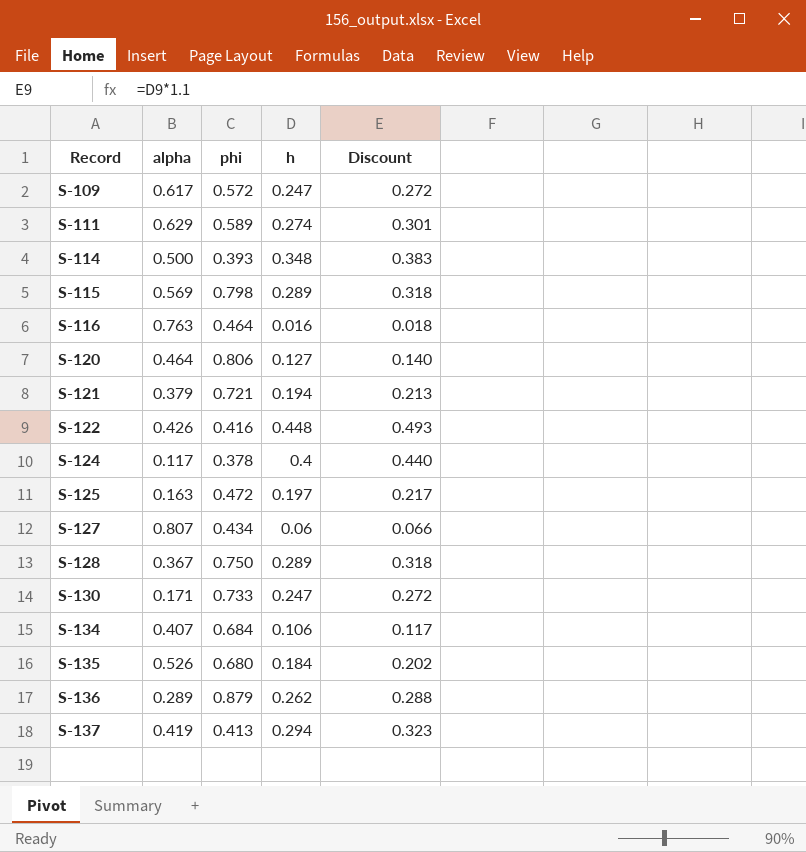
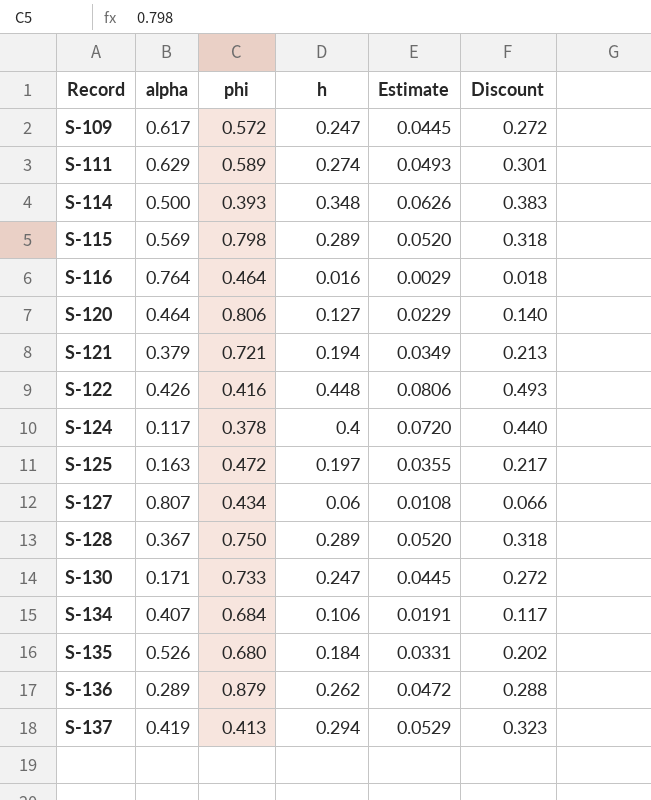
column Estimate | formula: none -> [h] * 0.18
S-116 | alpha: 0.763 -> 0.764

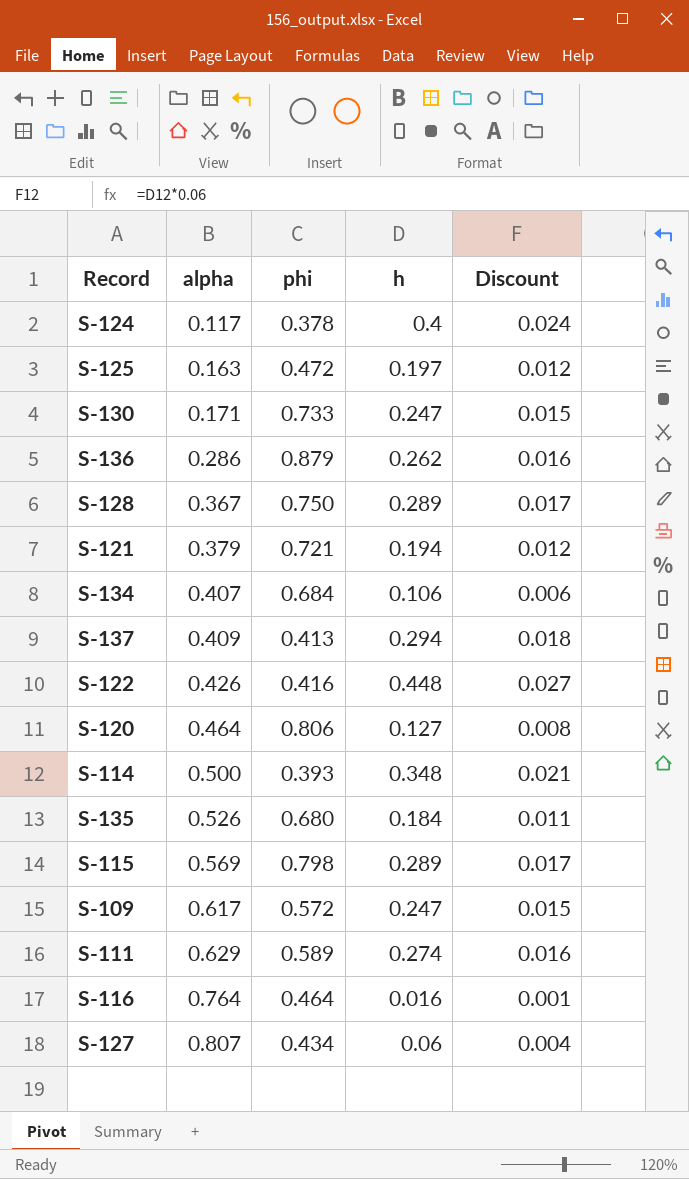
row order: Record ascending -> alpha ascending
column Estimate | formula: [h] * 0.18 -> none
column Discount | formula: [h] * 1.1 -> [h] * 0.06
S-136 | alpha: 0.289 -> 0.286
S-137 | alpha: 0.419 -> 0.409

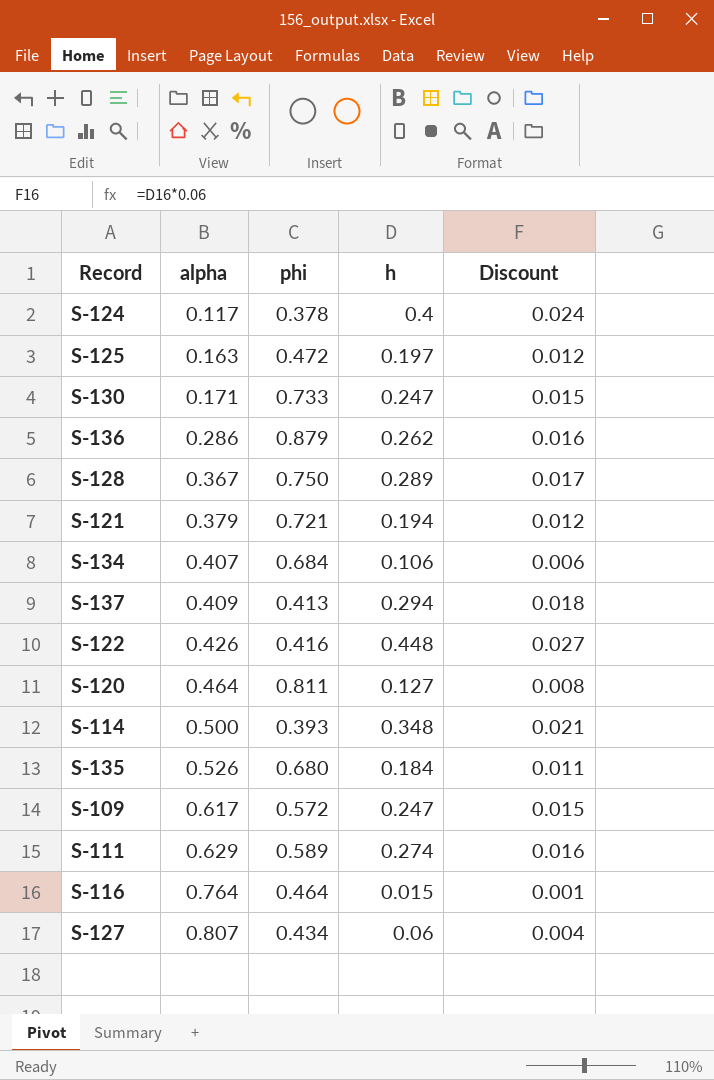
row S-115: 0.569 | 0.798 | 0.289 | 0.017 -> none
S-120 | phi: 0.806 -> 0.811
S-116 | h: 0.016 -> 0.015

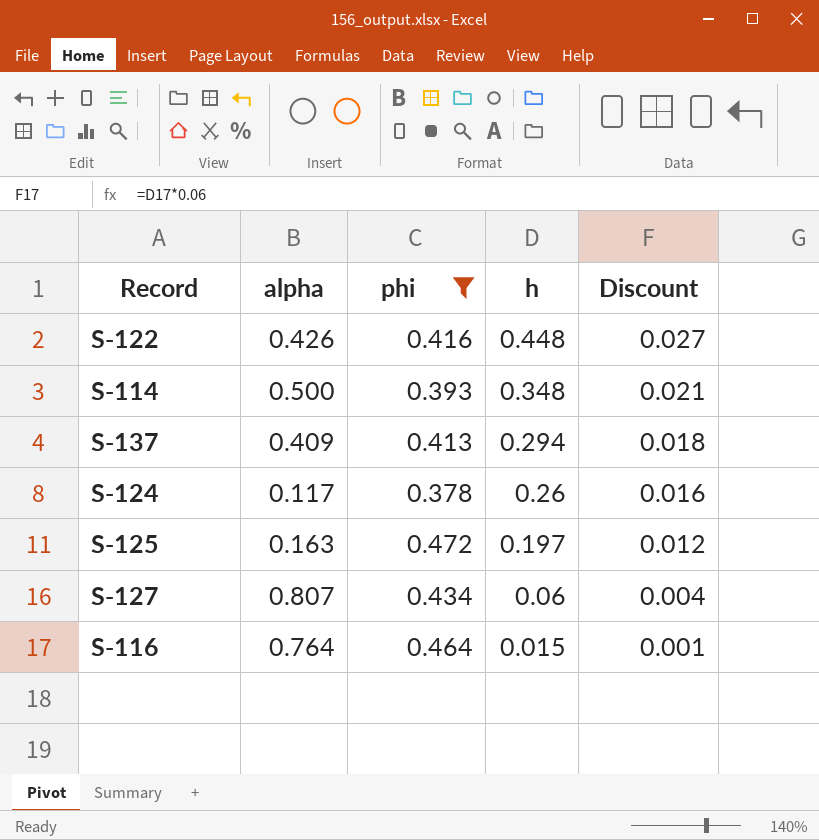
filter: none -> phi <= 0.472
row order: alpha ascending -> h descending
S-124 | h: 0.4 -> 0.26
S-124 | Discount: 0.024 -> 0.016

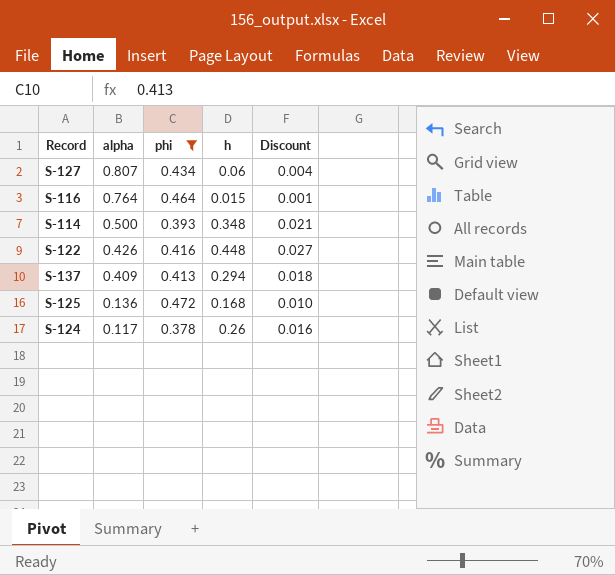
row order: h descending -> alpha descending
S-125 | alpha: 0.163 -> 0.136
S-125 | h: 0.197 -> 0.168
S-125 | Discount: 0.012 -> 0.010

